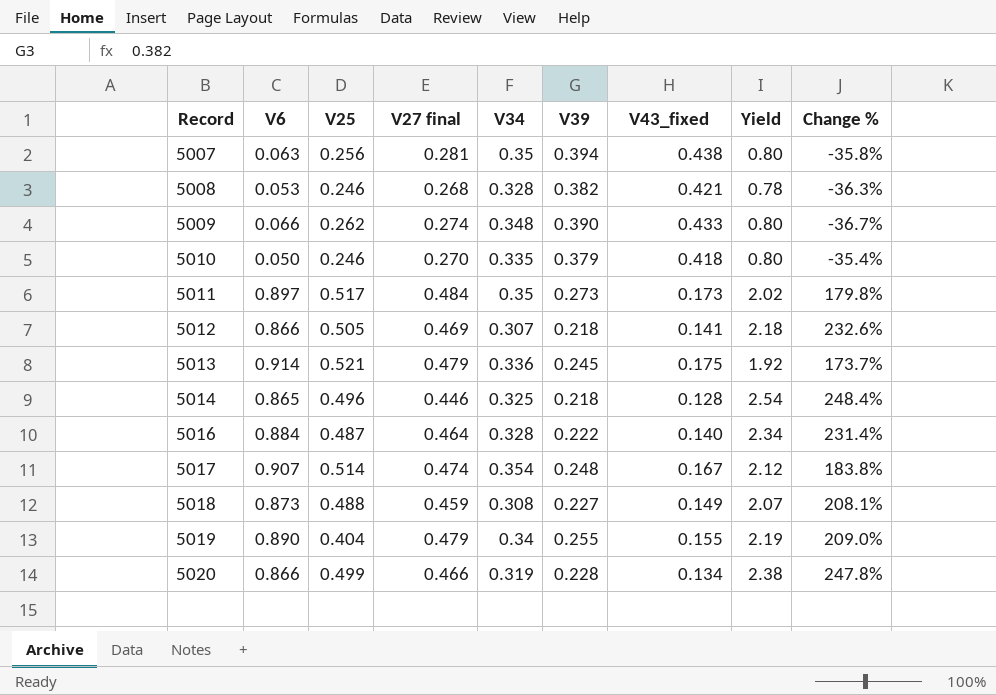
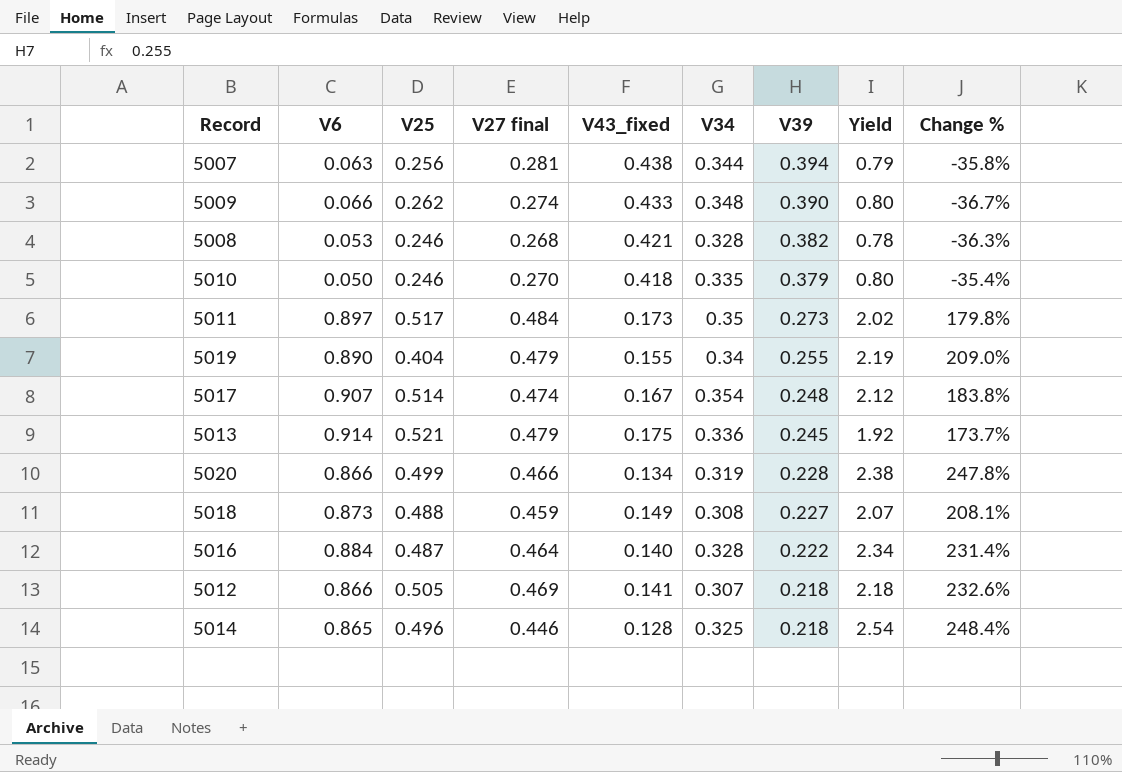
row order: Record ascending -> V39 descending
column V43_fixed | position: 7 -> 5
5007 | V34: 0.35 -> 0.344
5007 | Yield: 0.80 -> 0.79

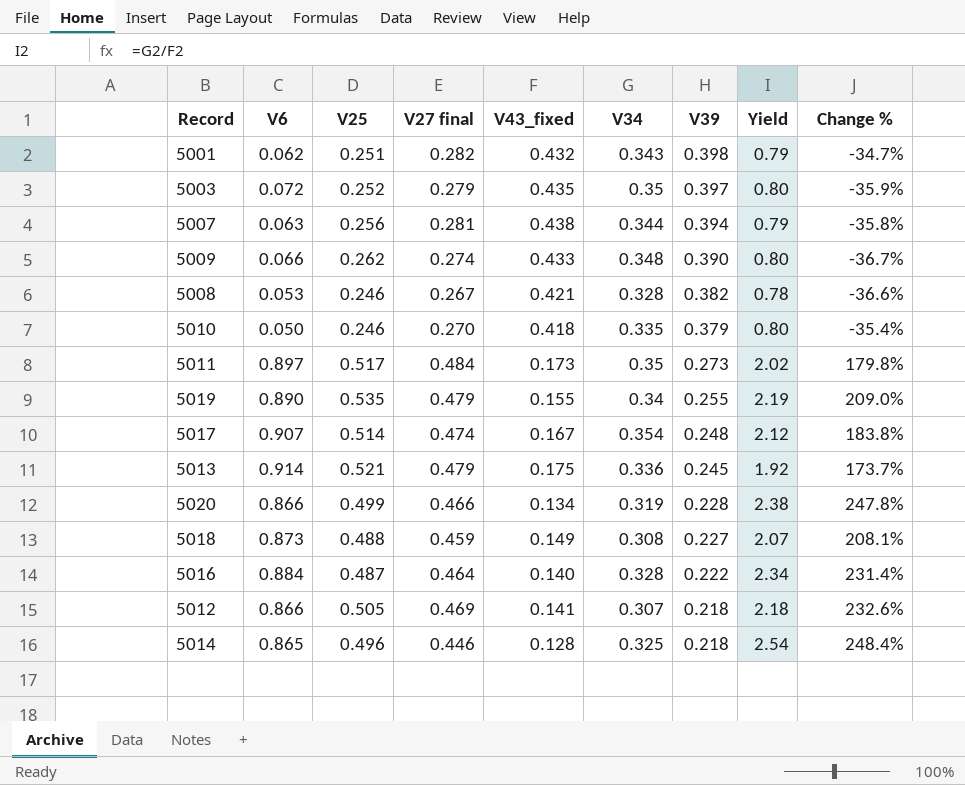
row 5001: none -> 0.062 | 0.251 | 0.282 | 0.432 | 0.343 | 0.398 | 0.79 | -34.7%
row 5003: none -> 0.072 | 0.252 | 0.279 | 0.435 | 0.35 | 0.397 | 0.80 | -35.9%
5008 | V27 final: 0.268 -> 0.267
5008 | Change %: -36.3% -> -36.6%
5019 | V25: 0.404 -> 0.535

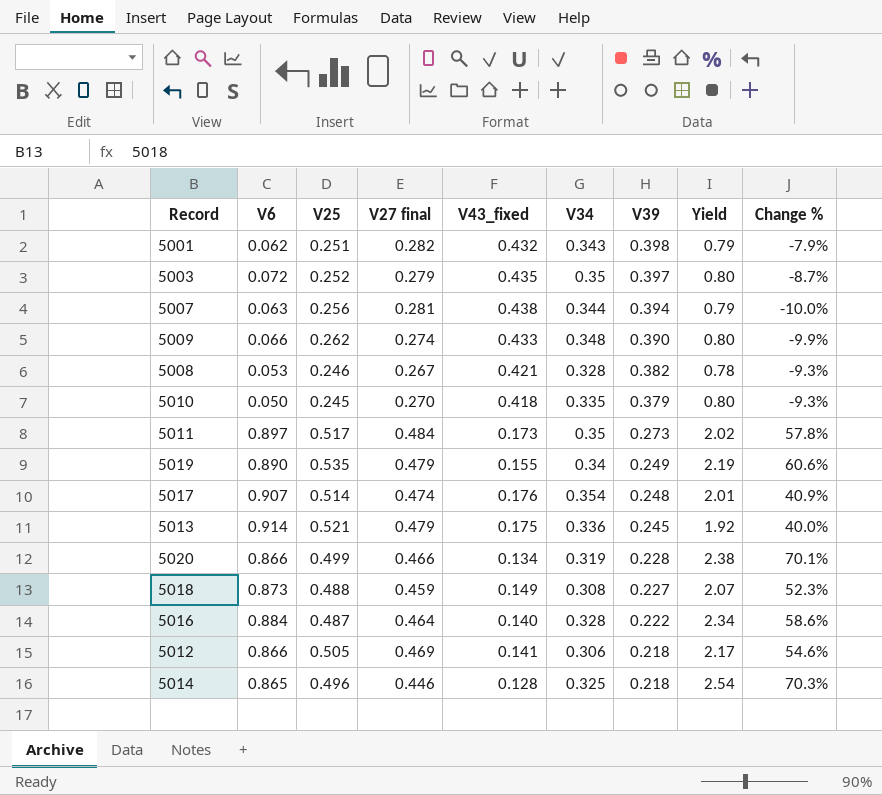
column Change % | formula: ([V27 final] - [V43_fixed]) / [V43_fixed] -> ([V39] - [V43_fixed]) / [V43_fixed]
5010 | V25: 0.246 -> 0.245
5019 | V39: 0.255 -> 0.249
5017 | V43_fixed: 0.167 -> 0.176
5017 | Yield: 2.12 -> 2.01
5012 | V34: 0.307 -> 0.306
5012 | Yield: 2.18 -> 2.17

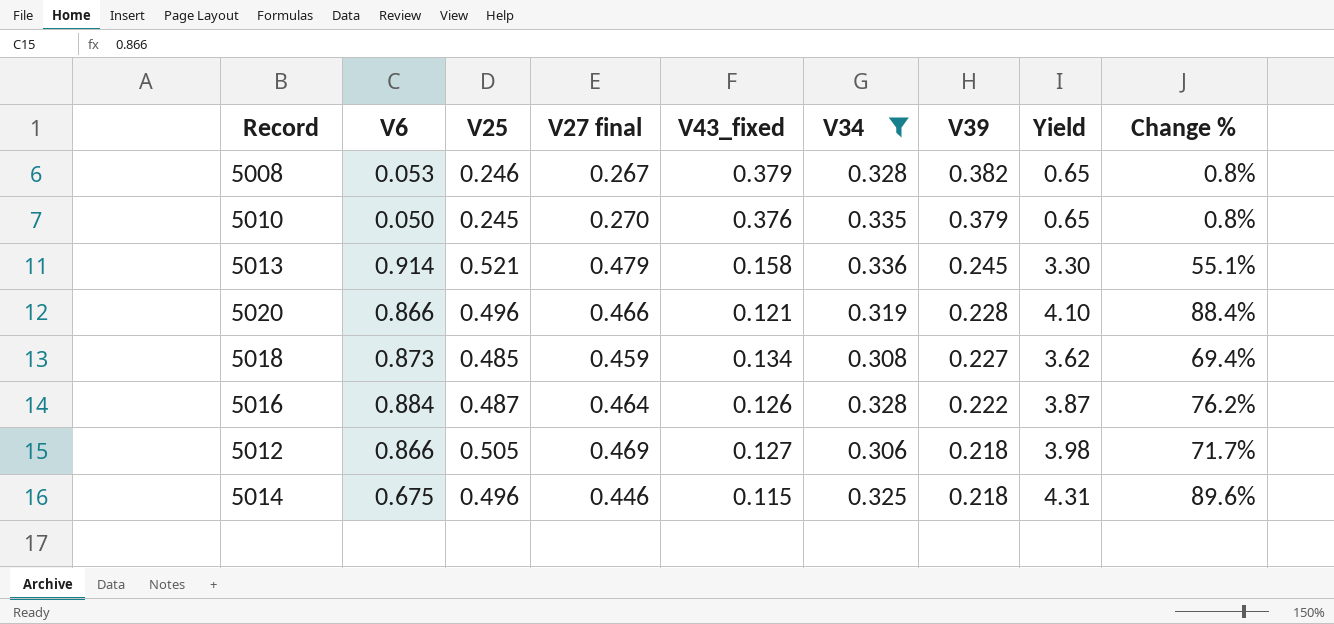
filter: none -> V34 <= 0.336
column Yield | formula: [V34] / [V43_fixed] -> [V25] / [V43_fixed]
5008 | V43_fixed: 0.421 -> 0.379
5008 | Change %: -9.3% -> 0.8%
5010 | V43_fixed: 0.418 -> 0.376
5010 | Change %: -9.3% -> 0.8%
5013 | V43_fixed: 0.175 -> 0.158
5013 | Change %: 40.0% -> 55.1%
5020 | V25: 0.499 -> 0.496
5020 | V43_fixed: 0.134 -> 0.121
5020 | Change %: 70.1% -> 88.4%
5018 | V25: 0.488 -> 0.485
5018 | V43_fixed: 0.149 -> 0.134
5018 | Change %: 52.3% -> 69.4%
5016 | V43_fixed: 0.140 -> 0.126
5016 | Change %: 58.6% -> 76.2%
5012 | V43_fixed: 0.141 -> 0.127
5012 | Change %: 54.6% -> 71.7%
5014 | V6: 0.865 -> 0.675
5014 | V43_fixed: 0.128 -> 0.115
5014 | Change %: 70.3% -> 89.6%

